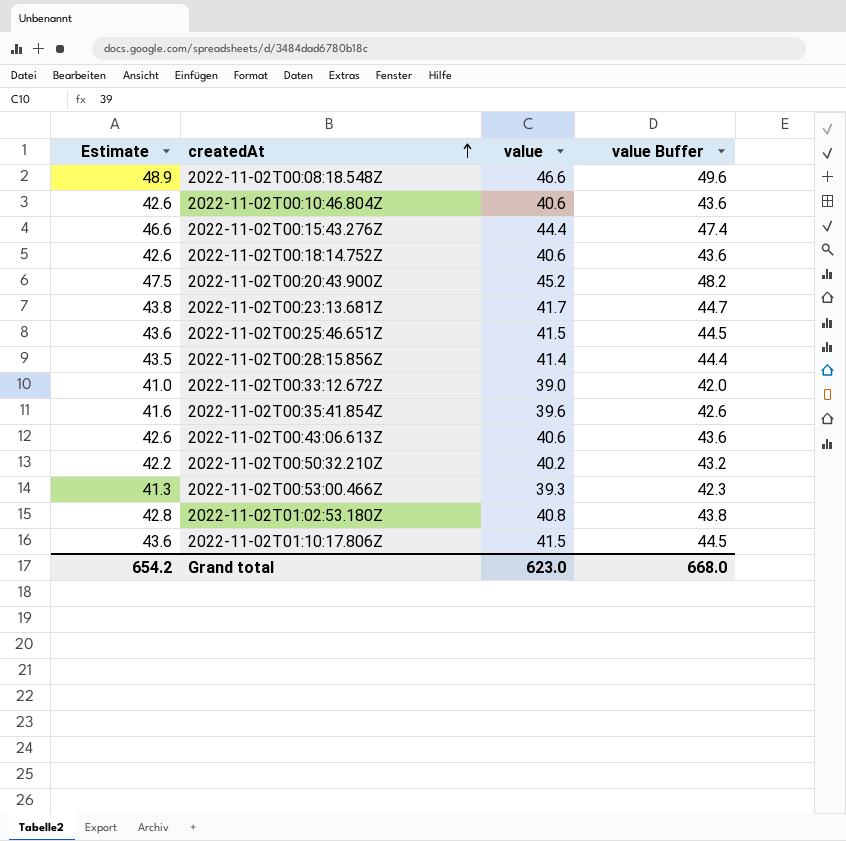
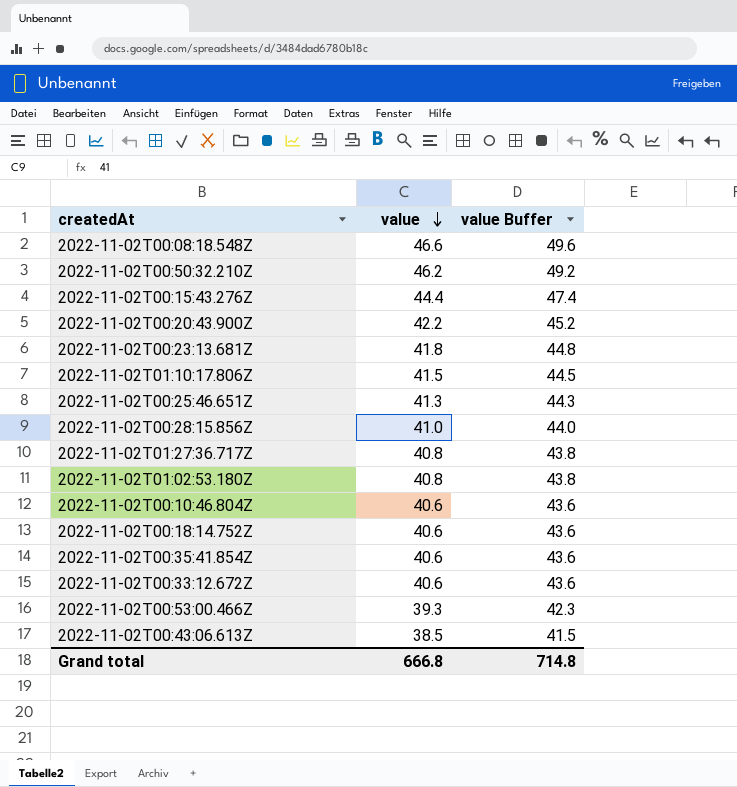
row order: createdAt ascending -> value descending
column Estimate | formula: [value] * 1.05 -> none
2022-11-02T00:50:32.210Z | value: 40.2 -> 46.2
2022-11-02T00:50:32.210Z | value Buffer: 43.2 -> 49.2
2022-11-02T00:20:43.900Z | value: 45.2 -> 42.2
2022-11-02T00:20:43.900Z | value Buffer: 48.2 -> 45.2
2022-11-02T00:23:13.681Z | value: 41.7 -> 41.8
2022-11-02T00:23:13.681Z | value Buffer: 44.7 -> 44.8
2022-11-02T00:25:46.651Z | value: 41.5 -> 41.3
2022-11-02T00:25:46.651Z | value Buffer: 44.5 -> 44.3
2022-11-02T00:28:15.856Z | value: 41.4 -> 41.0
2022-11-02T00:28:15.856Z | value Buffer: 44.4 -> 44.0
row 2022-11-02T01:27:36.717Z: none -> 40.8 | 43.8
2022-11-02T00:35:41.854Z | value: 39.6 -> 40.6
2022-11-02T00:35:41.854Z | value Buffer: 42.6 -> 43.6
2022-11-02T00:33:12.672Z | value: 39.0 -> 40.6
2022-11-02T00:33:12.672Z | value Buffer: 42.0 -> 43.6
2022-11-02T00:43:06.613Z | value: 40.6 -> 38.5
2022-11-02T00:43:06.613Z | value Buffer: 43.6 -> 41.5
Grand total | value: 623.0 -> 666.8
Grand total | value Buffer: 668.0 -> 714.8

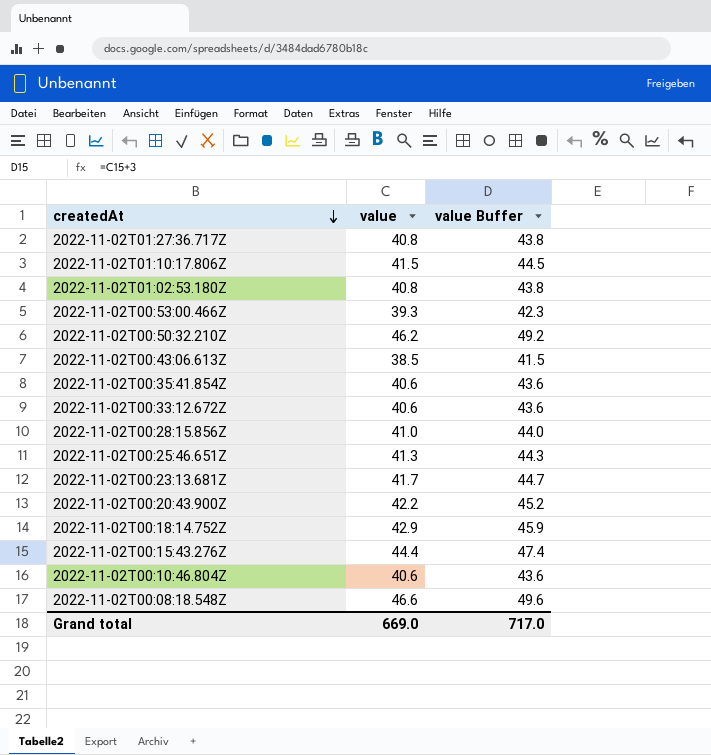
row order: value descending -> createdAt descending
2022-11-02T00:23:13.681Z | value: 41.8 -> 41.7
2022-11-02T00:23:13.681Z | value Buffer: 44.8 -> 44.7
2022-11-02T00:18:14.752Z | value: 40.6 -> 42.9
2022-11-02T00:18:14.752Z | value Buffer: 43.6 -> 45.9
Grand total | value: 666.8 -> 669.0
Grand total | value Buffer: 714.8 -> 717.0

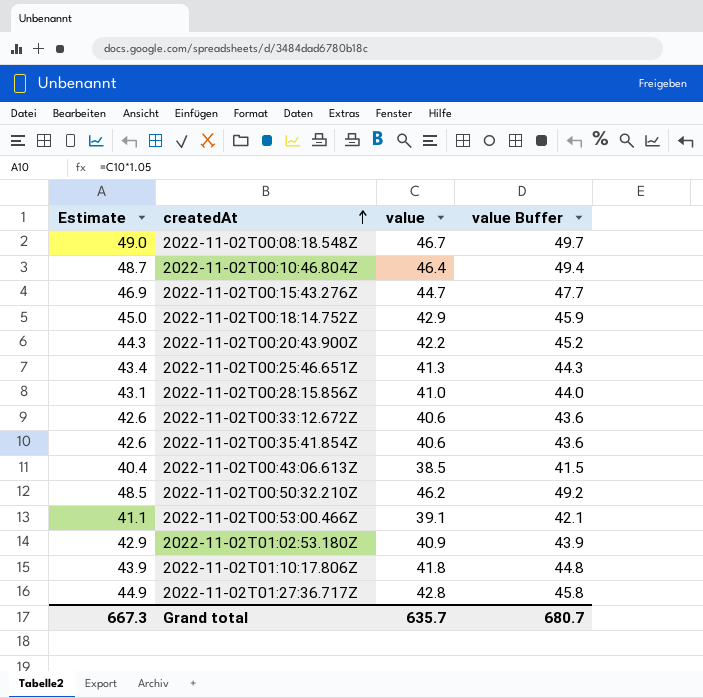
row order: createdAt descending -> createdAt ascending
column Estimate | formula: none -> [value] * 1.05
row 2022-11-02T00:23:13.681Z: 41.7 | 44.7 -> none
2022-11-02T00:08:18.548Z | value: 46.6 -> 46.7
2022-11-02T00:08:18.548Z | value Buffer: 49.6 -> 49.7
2022-11-02T00:10:46.804Z | value: 40.6 -> 46.4
2022-11-02T00:10:46.804Z | value Buffer: 43.6 -> 49.4
2022-11-02T00:15:43.276Z | value: 44.4 -> 44.7
2022-11-02T00:15:43.276Z | value Buffer: 47.4 -> 47.7
2022-11-02T00:53:00.466Z | value: 39.3 -> 39.1
2022-11-02T00:53:00.466Z | value Buffer: 42.3 -> 42.1
2022-11-02T01:02:53.180Z | value: 40.8 -> 40.9
2022-11-02T01:02:53.180Z | value Buffer: 43.8 -> 43.9
2022-11-02T01:10:17.806Z | value: 41.5 -> 41.8
2022-11-02T01:10:17.806Z | value Buffer: 44.5 -> 44.8
2022-11-02T01:27:36.717Z | value: 40.8 -> 42.8
2022-11-02T01:27:36.717Z | value Buffer: 43.8 -> 45.8
Grand total | value: 669.0 -> 635.7
Grand total | value Buffer: 717.0 -> 680.7

